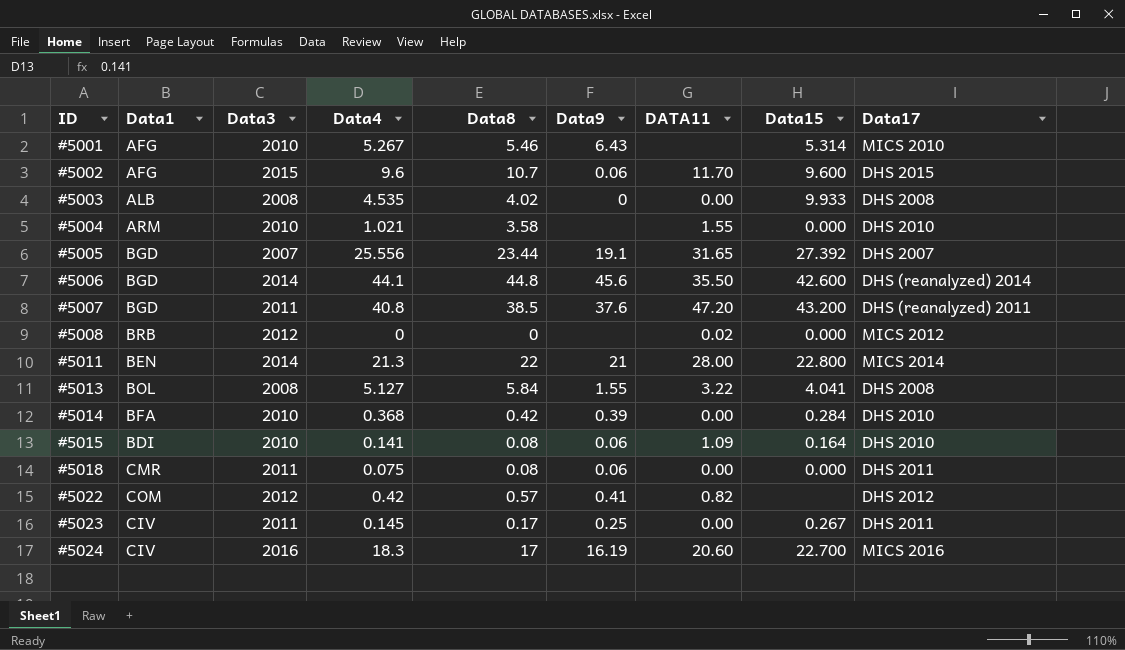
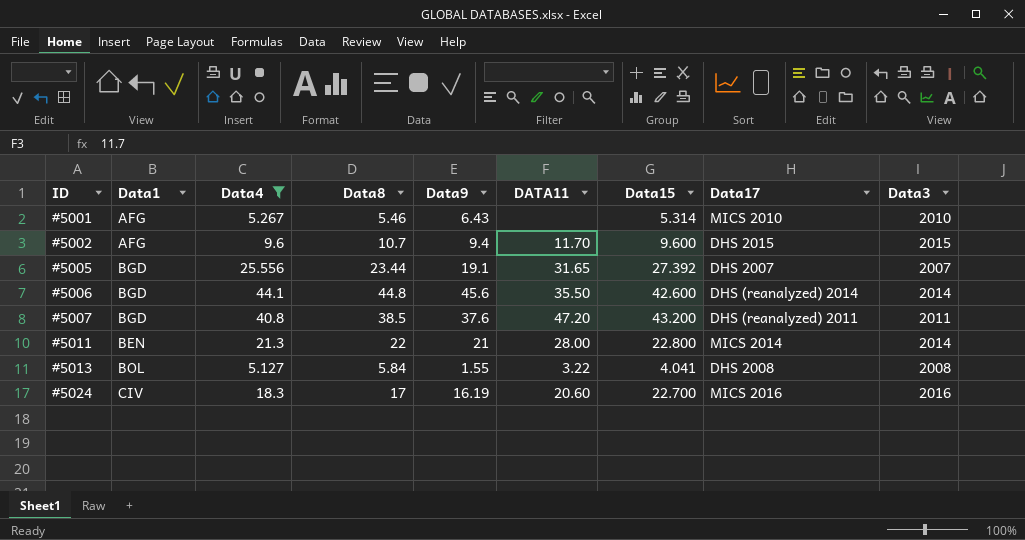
filter: none -> Data4 >= 5.127
column Data3 | position: 3 -> 9
#5002 | Data9: 0.06 -> 9.4

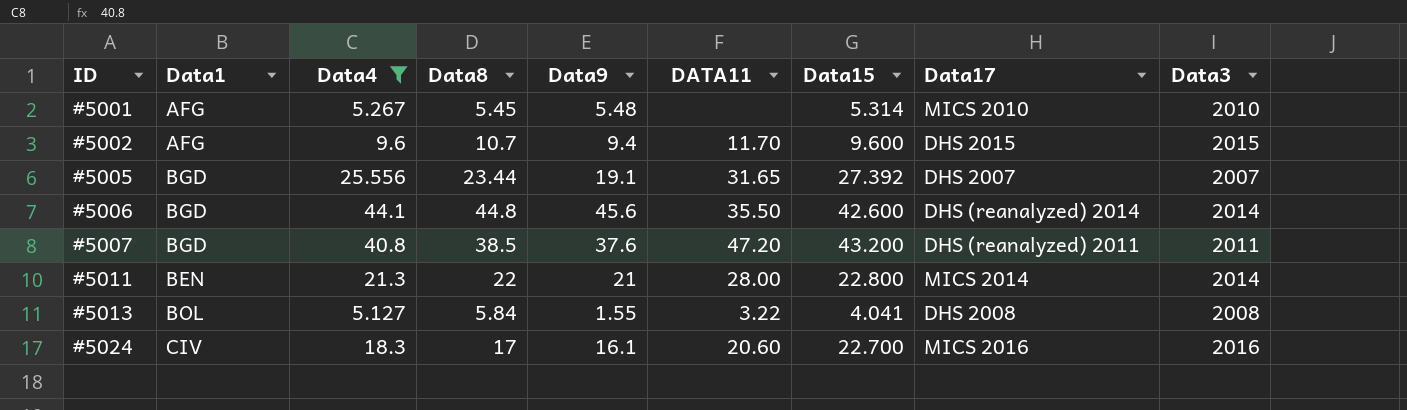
#5001 | Data8: 5.46 -> 5.45
#5001 | Data9: 6.43 -> 5.48
#5024 | Data9: 16.19 -> 16.1

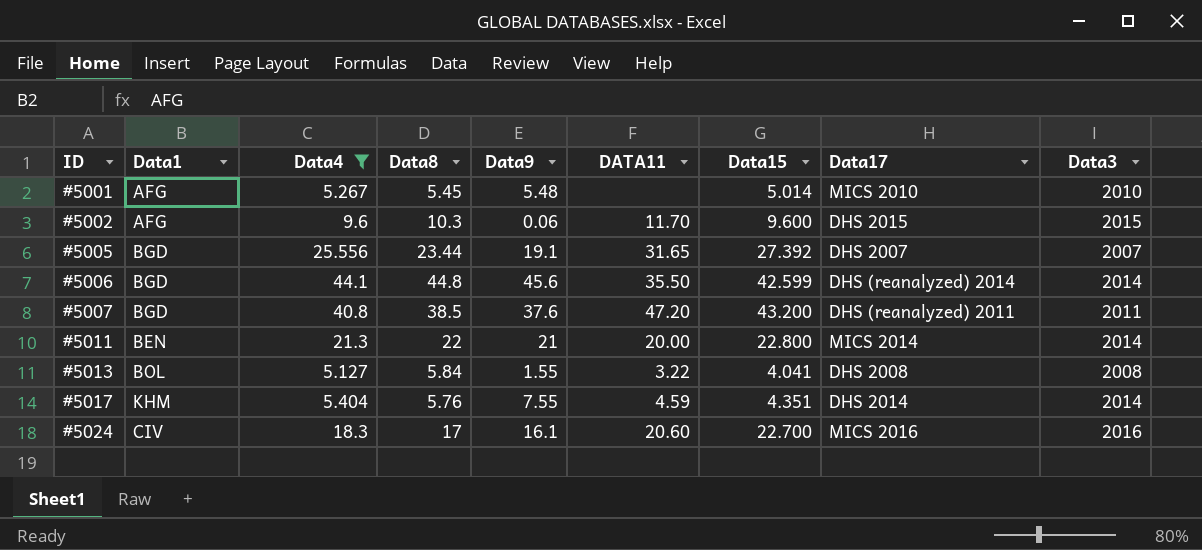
#5001 | Data15: 5.314 -> 5.014
#5002 | Data8: 10.7 -> 10.3
#5002 | Data9: 9.4 -> 0.06
#5006 | Data15: 42.600 -> 42.599
#5011 | DATA11: 28.00 -> 20.00
row #5017: none -> KHM | 5.404 | 5.76 | 7.55 | 4.59 | 4.351 | DHS 2014 | 2014

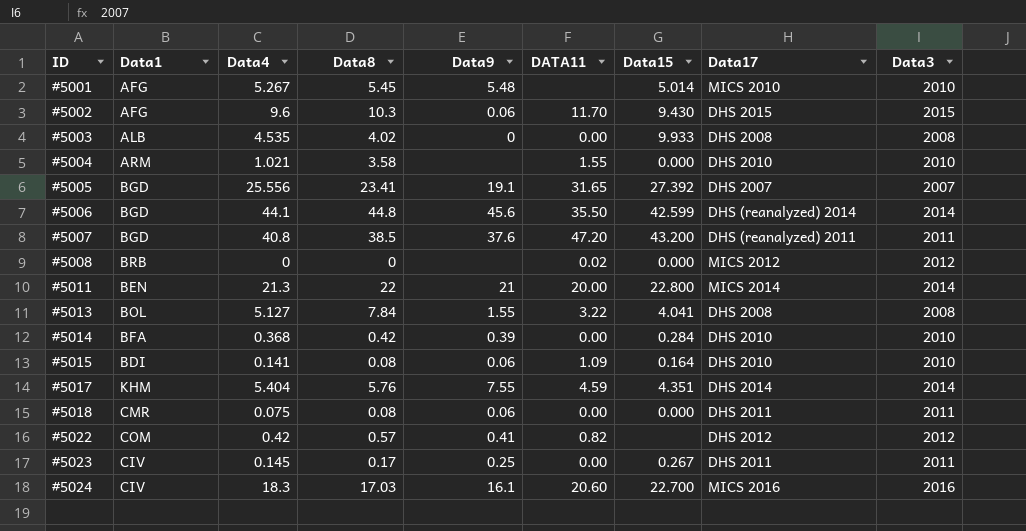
filter: Data4 >= 5.127 -> none
#5002 | Data15: 9.600 -> 9.430
#5005 | Data8: 23.44 -> 23.41
#5013 | Data8: 5.84 -> 7.84
#5024 | Data8: 17 -> 17.03

